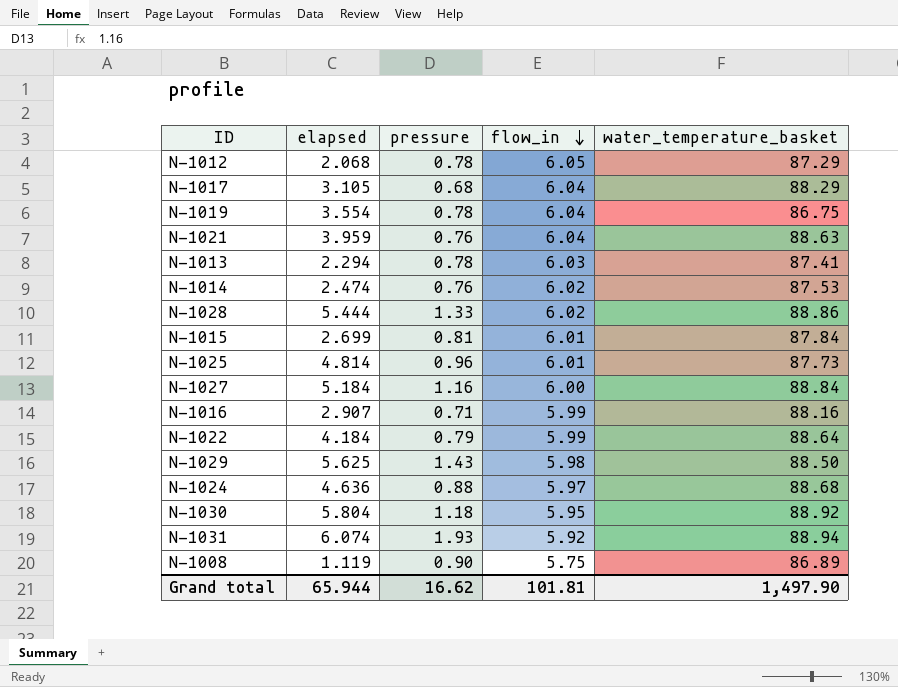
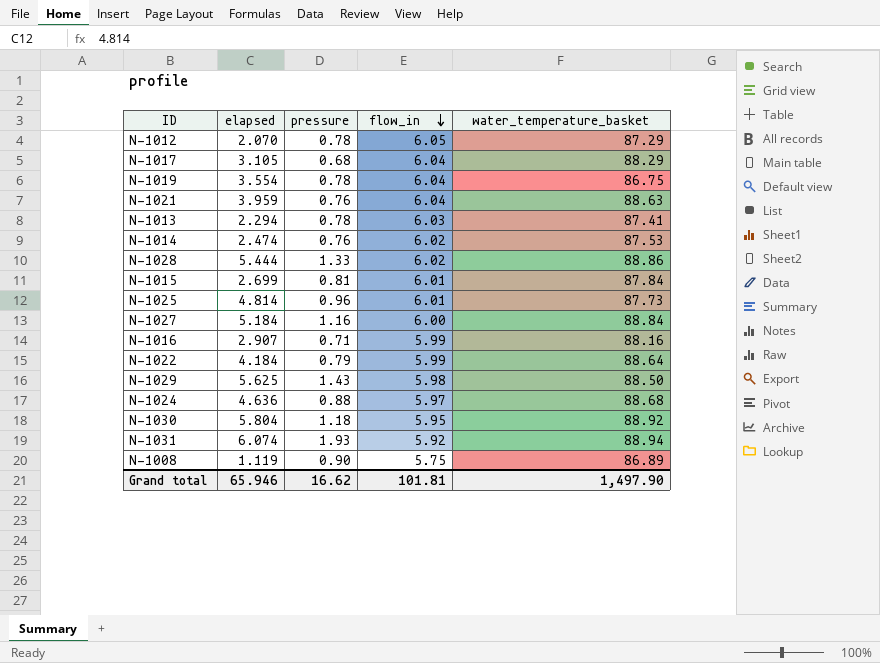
N-1012 | elapsed: 2.068 -> 2.070
Grand total | elapsed: 65.944 -> 65.946

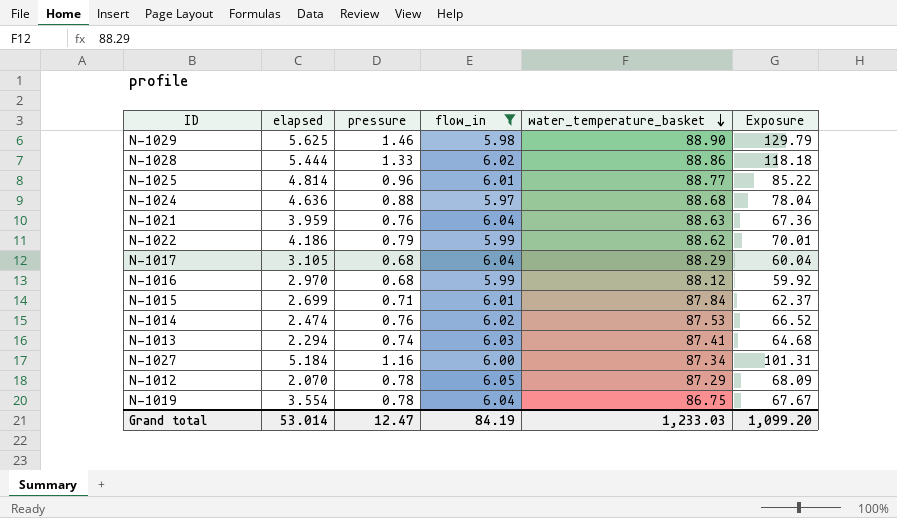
filter: none -> flow_in >= 5.97
row order: flow_in descending -> water_temperature_basket descending
column Exposure | formula: none -> [pressure] * [water_temperature_basket]
N-1029 | pressure: 1.43 -> 1.46
N-1029 | water_temperature_basket: 88.50 -> 88.90
N-1025 | water_temperature_basket: 87.73 -> 88.77
N-1022 | elapsed: 4.184 -> 4.186
N-1022 | water_temperature_basket: 88.64 -> 88.62
N-1016 | elapsed: 2.907 -> 2.970
N-1016 | pressure: 0.71 -> 0.68
N-1016 | water_temperature_basket: 88.16 -> 88.12
N-1015 | pressure: 0.81 -> 0.71
N-1013 | pressure: 0.78 -> 0.74
N-1027 | water_temperature_basket: 88.84 -> 87.34
Grand total | elapsed: 65.946 -> 53.014
Grand total | pressure: 16.62 -> 12.47
Grand total | flow_in: 101.81 -> 84.19
Grand total | water_temperature_basket: 1,497.90 -> 1,233.03

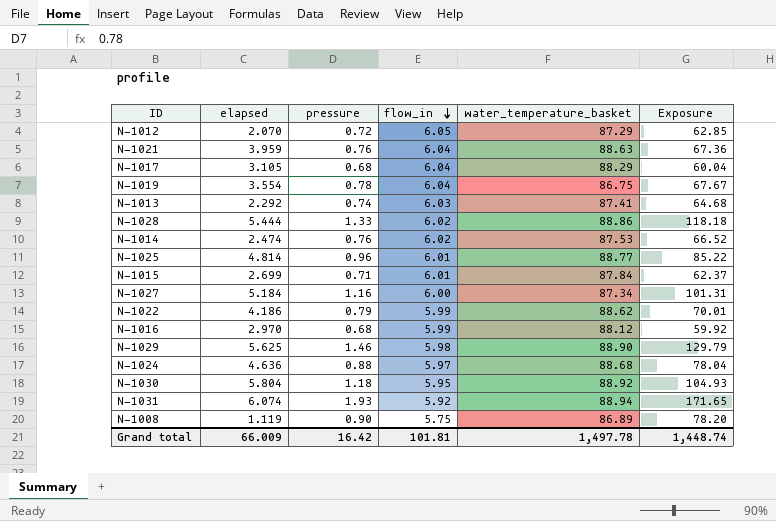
filter: flow_in >= 5.97 -> none
row order: water_temperature_basket descending -> flow_in descending
N-1012 | pressure: 0.78 -> 0.72
N-1012 | Exposure: 68.09 -> 62.85
N-1013 | elapsed: 2.294 -> 2.292
Grand total | elapsed: 53.014 -> 66.009
Grand total | pressure: 12.47 -> 16.42
Grand total | flow_in: 84.19 -> 101.81
Grand total | water_temperature_basket: 1,233.03 -> 1,497.78
Grand total | Exposure: 1,099.20 -> 1,448.74

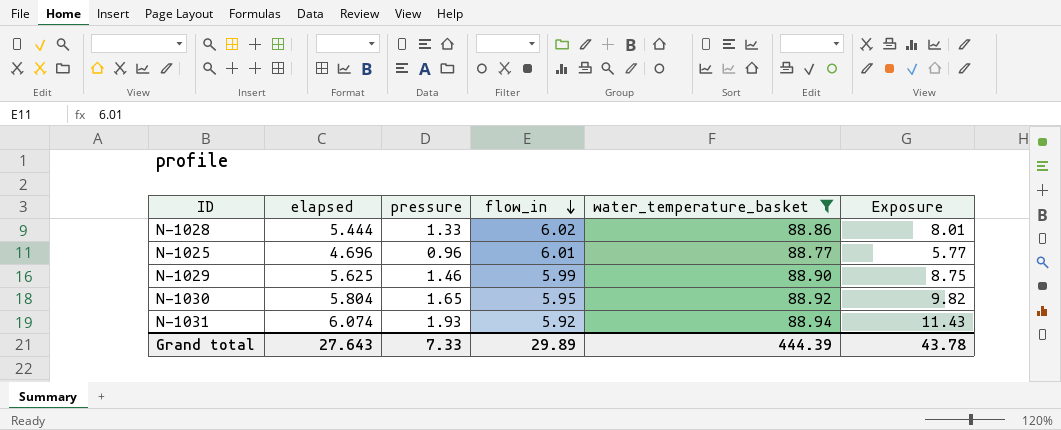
filter: none -> water_temperature_basket >= 88.77
column Exposure | formula: [pressure] * [water_temperature_basket] -> [pressure] * [flow_in]
N-1025 | elapsed: 4.814 -> 4.696
N-1029 | flow_in: 5.98 -> 5.99
N-1030 | pressure: 1.18 -> 1.65
Grand total | elapsed: 66.009 -> 27.643
Grand total | pressure: 16.42 -> 7.33
Grand total | flow_in: 101.81 -> 29.89
Grand total | water_temperature_basket: 1,497.78 -> 444.39
Grand total | Exposure: 1,448.74 -> 43.78

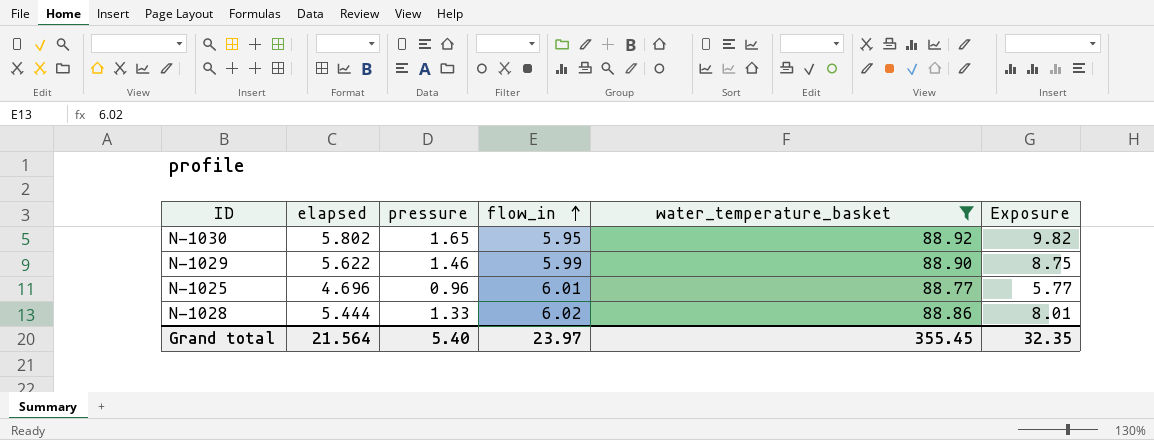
row order: flow_in descending -> flow_in ascending
row N-1031: 6.074 | 1.93 | 5.92 | 88.94 | 11.43 -> none
N-1030 | elapsed: 5.804 -> 5.802
N-1029 | elapsed: 5.625 -> 5.622
Grand total | elapsed: 27.643 -> 21.564
Grand total | pressure: 7.33 -> 5.40
Grand total | flow_in: 29.89 -> 23.97
Grand total | water_temperature_basket: 444.39 -> 355.45
Grand total | Exposure: 43.78 -> 32.35

